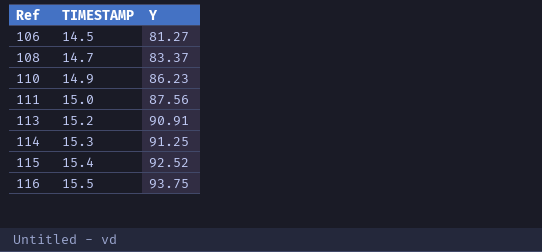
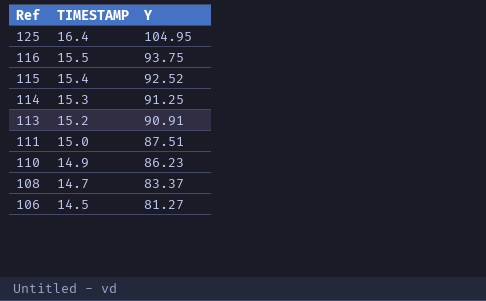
row order: Ref ascending -> Ref descending
row 125: none -> 16.4 | 104.95
111 | Y: 87.56 -> 87.51

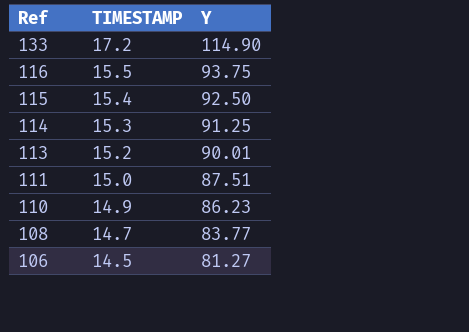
row 125: 16.4 | 104.95 -> none
row 133: none -> 17.2 | 114.90
115 | Y: 92.52 -> 92.50
113 | Y: 90.91 -> 90.01
108 | Y: 83.37 -> 83.77

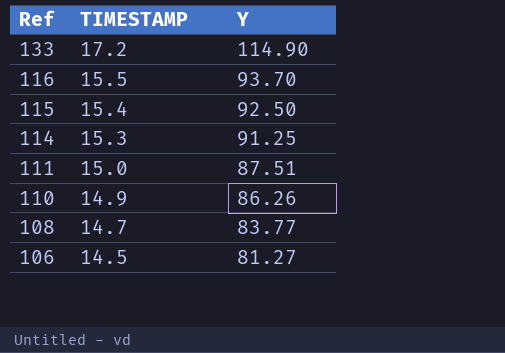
row 113: 15.2 | 90.01 -> none
116 | Y: 93.75 -> 93.70
110 | Y: 86.23 -> 86.26

